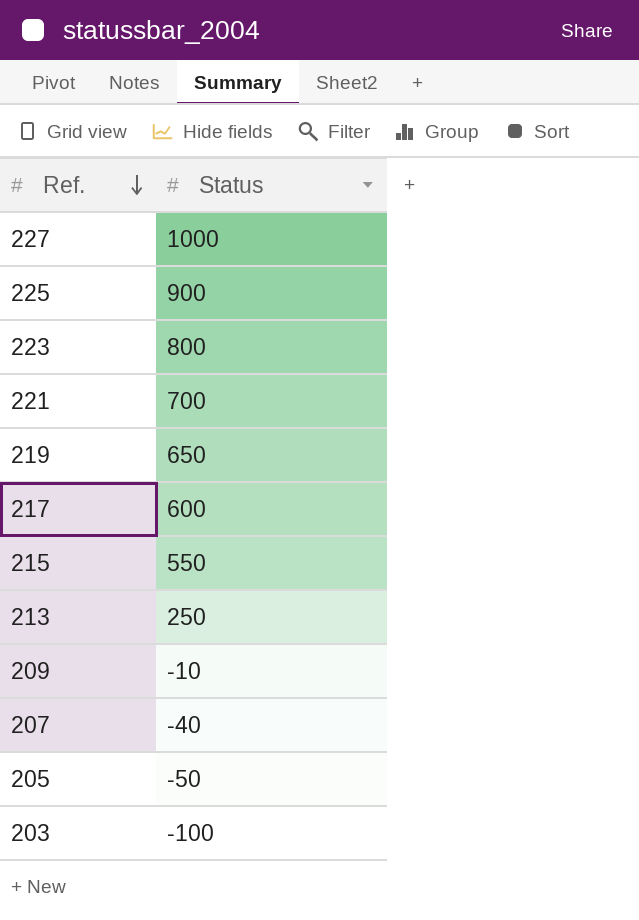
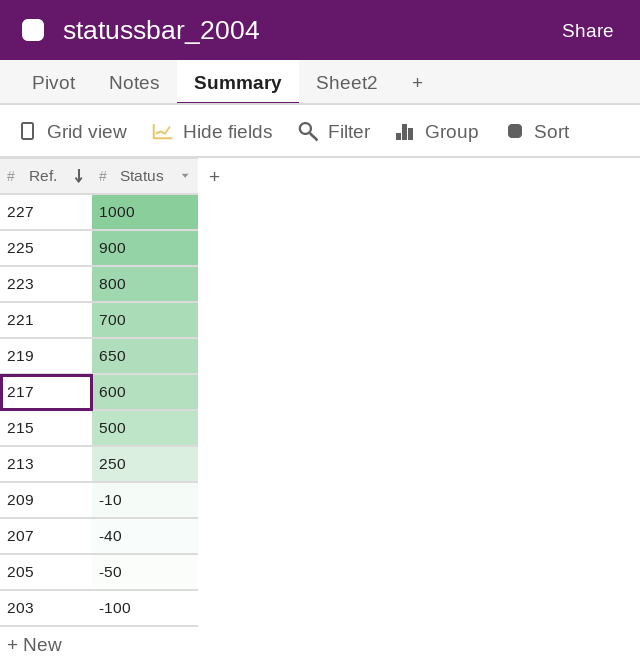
215 | Status: 550 -> 500

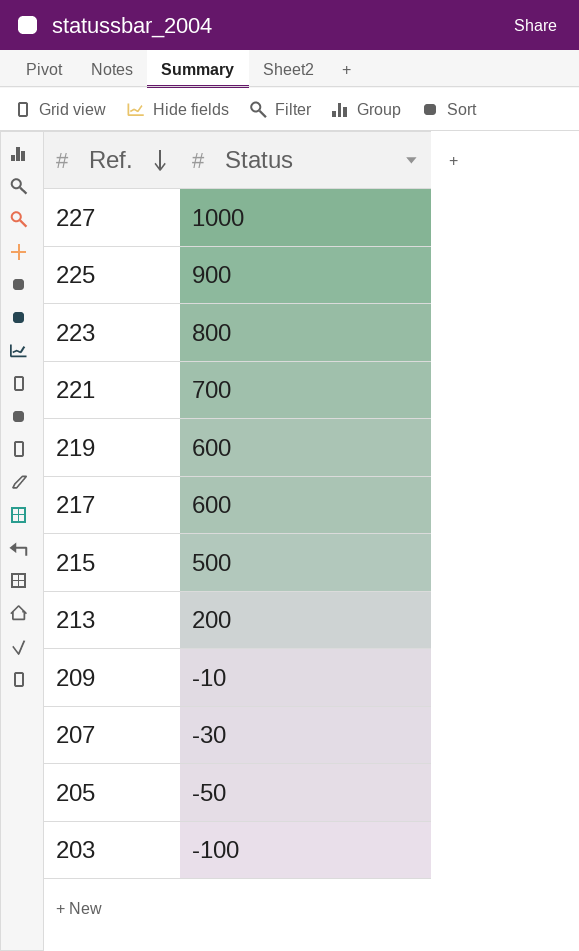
219 | Status: 650 -> 600
213 | Status: 250 -> 200
207 | Status: -40 -> -30

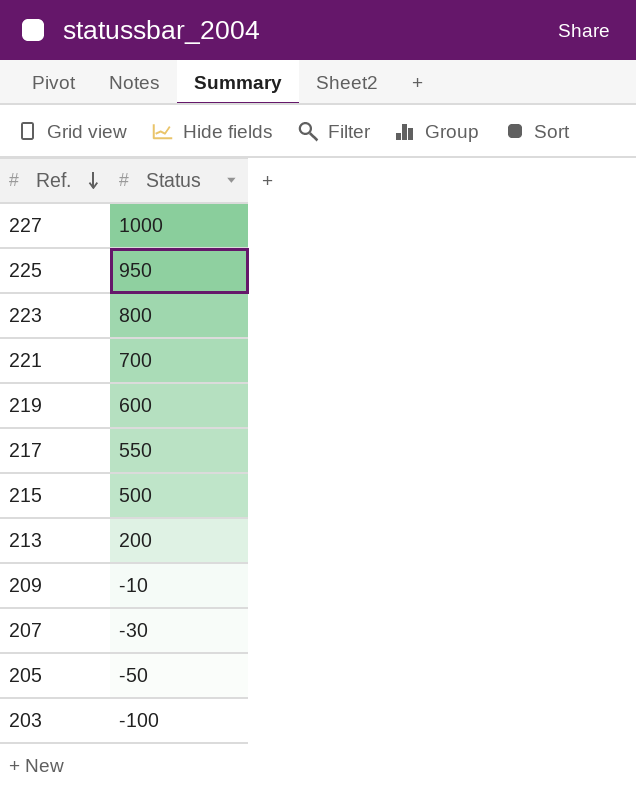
225 | Status: 900 -> 950
217 | Status: 600 -> 550

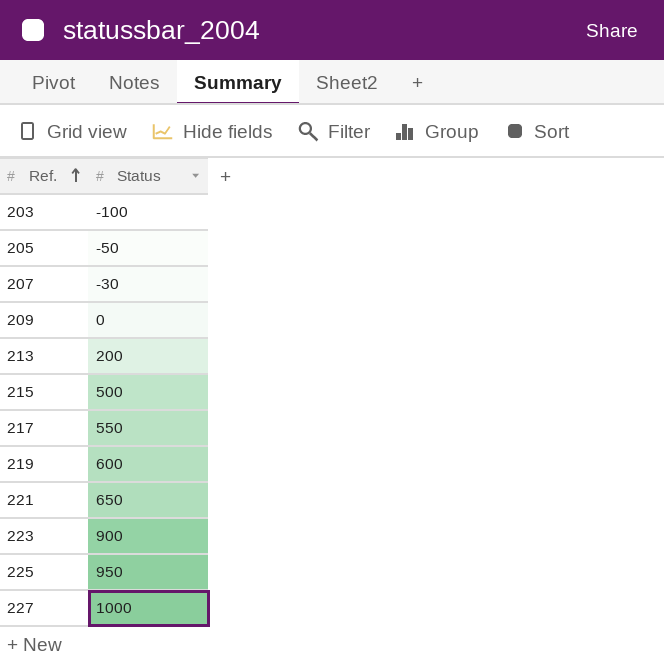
row order: Ref. descending -> Ref. ascending
209 | Status: -10 -> 0
221 | Status: 700 -> 650
223 | Status: 800 -> 900

